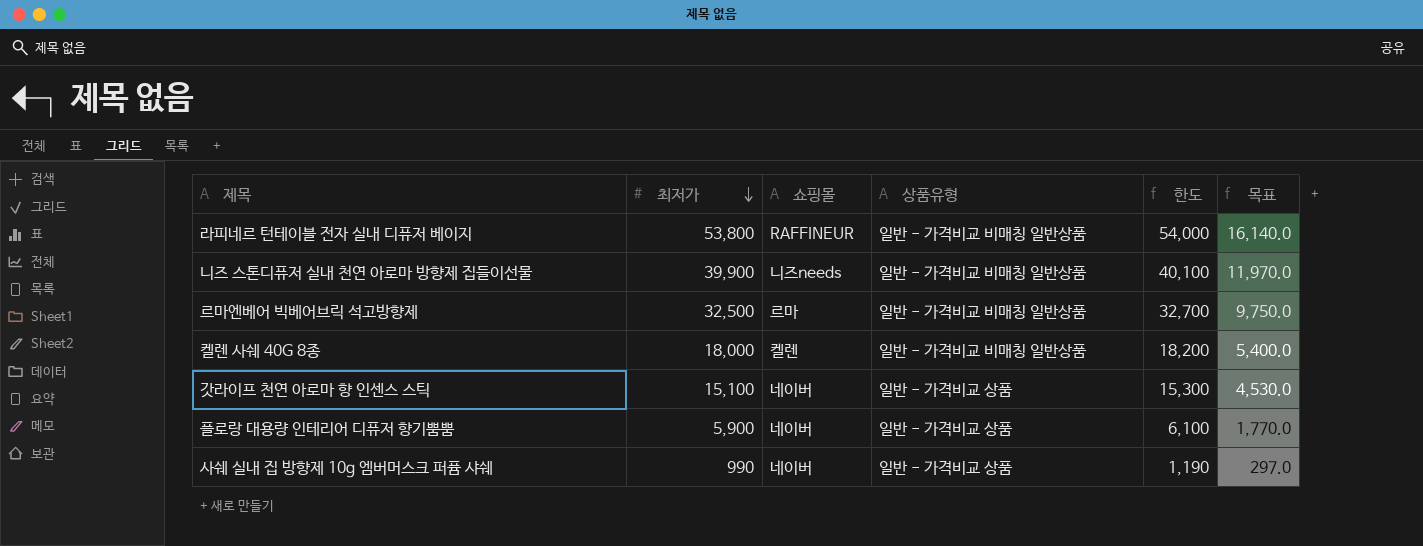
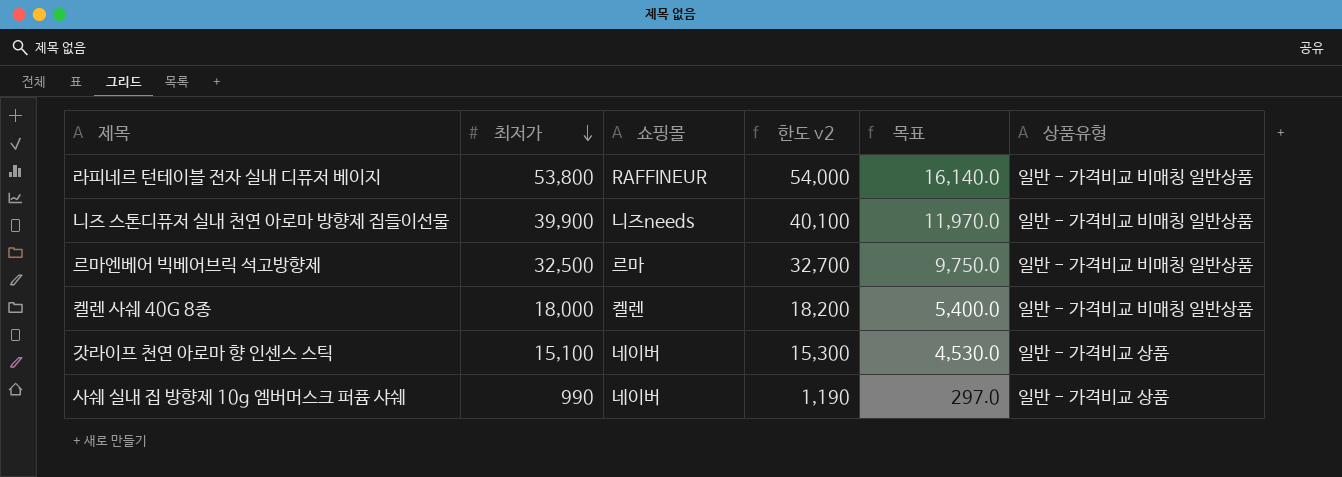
column name: 한도 -> 한도 v2
column 상품유형 | position: 4 -> 6
row 플로랑 대용량 인테리어 디퓨저 향기뿜뿜: 5,900 | 네이버 | 일반 - 가격비교 상품 | 6,100 | 1,770.0 -> none

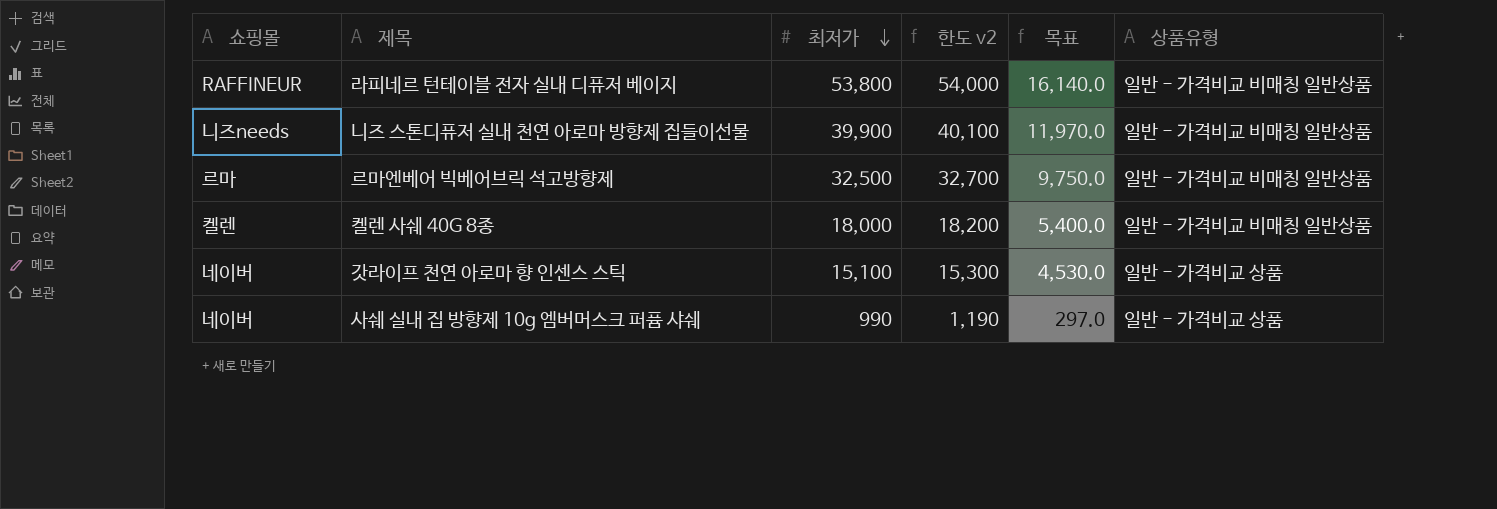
column 쇼핑몰 | position: 3 -> 1

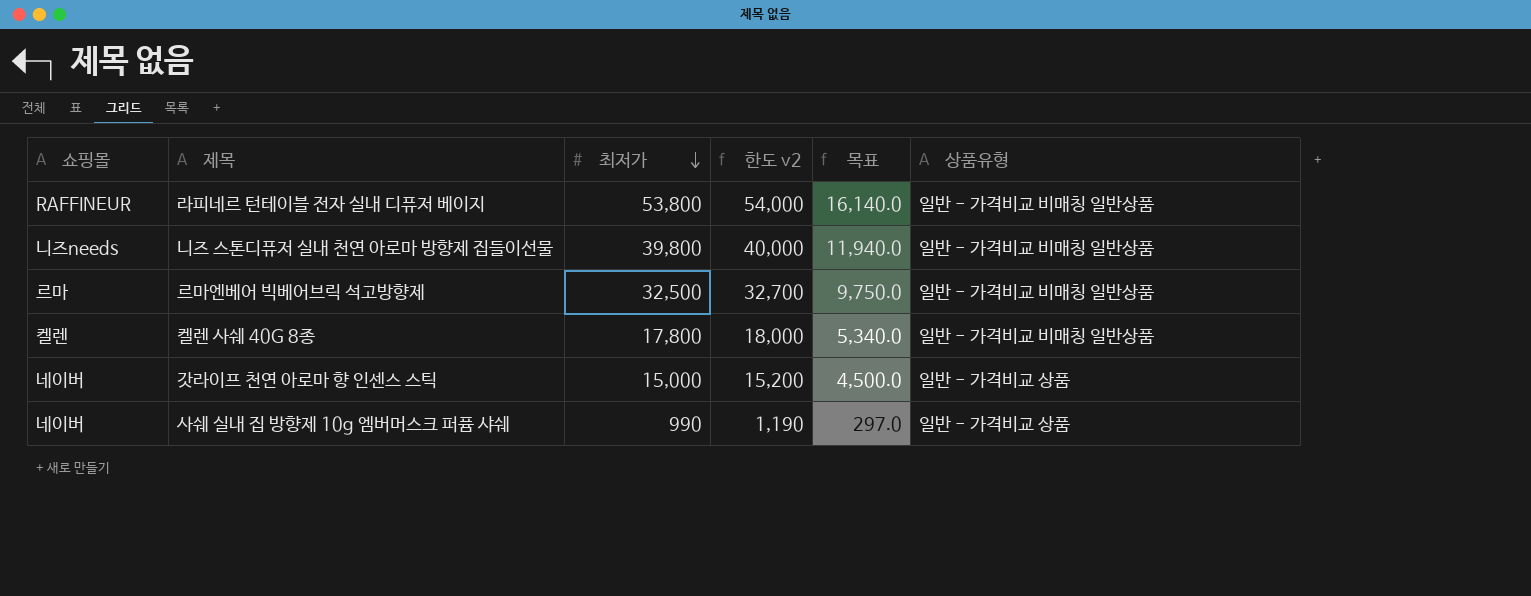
니즈 스톤디퓨저 실내 천연 아로마 방향제 집들이선물 | 최저가: 39,900 -> 39,800
니즈 스톤디퓨저 실내 천연 아로마 방향제 집들이선물 | 한도 v2: 40,100 -> 40,000
니즈 스톤디퓨저 실내 천연 아로마 방향제 집들이선물 | 목표: 11,970.0 -> 11,940.0
켈렌 사쉐 40G 8종 | 최저가: 18,000 -> 17,800
켈렌 사쉐 40G 8종 | 한도 v2: 18,200 -> 18,000
켈렌 사쉐 40G 8종 | 목표: 5,400.0 -> 5,340.0
갓라이프 천연 아로마 향 인센스 스틱 | 최저가: 15,100 -> 15,000
갓라이프 천연 아로마 향 인센스 스틱 | 한도 v2: 15,300 -> 15,200
갓라이프 천연 아로마 향 인센스 스틱 | 목표: 4,530.0 -> 4,500.0

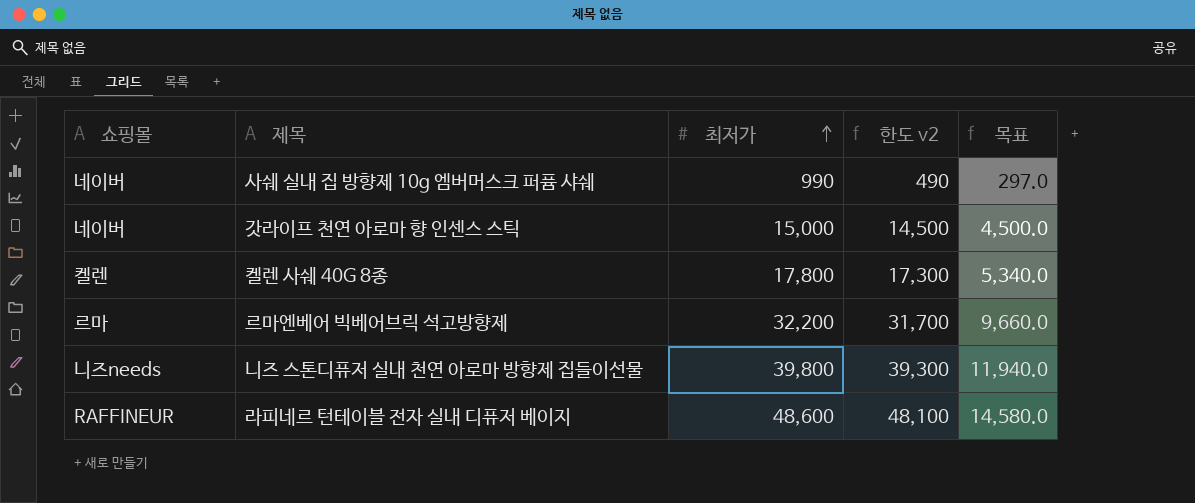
row order: 최저가 descending -> 최저가 ascending
column 상품유형 | position: 6 -> none
column 한도 v2 | formula: [최저가] + 200 -> [최저가] - 500
르마엔베어 빅베어브릭 석고방향제 | 최저가: 32,500 -> 32,200
르마엔베어 빅베어브릭 석고방향제 | 목표: 9,750.0 -> 9,660.0
라피네르 턴테이블 전자 실내 디퓨저 베이지 | 최저가: 53,800 -> 48,600
라피네르 턴테이블 전자 실내 디퓨저 베이지 | 목표: 16,140.0 -> 14,580.0

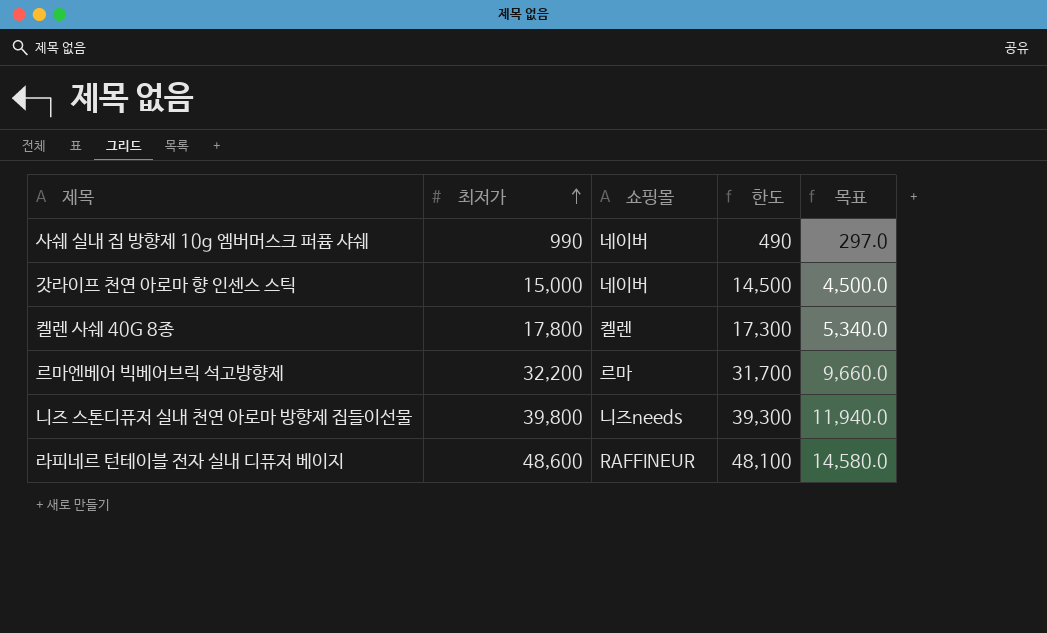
column 쇼핑몰 | position: 1 -> 3
column name: 한도 v2 -> 한도

